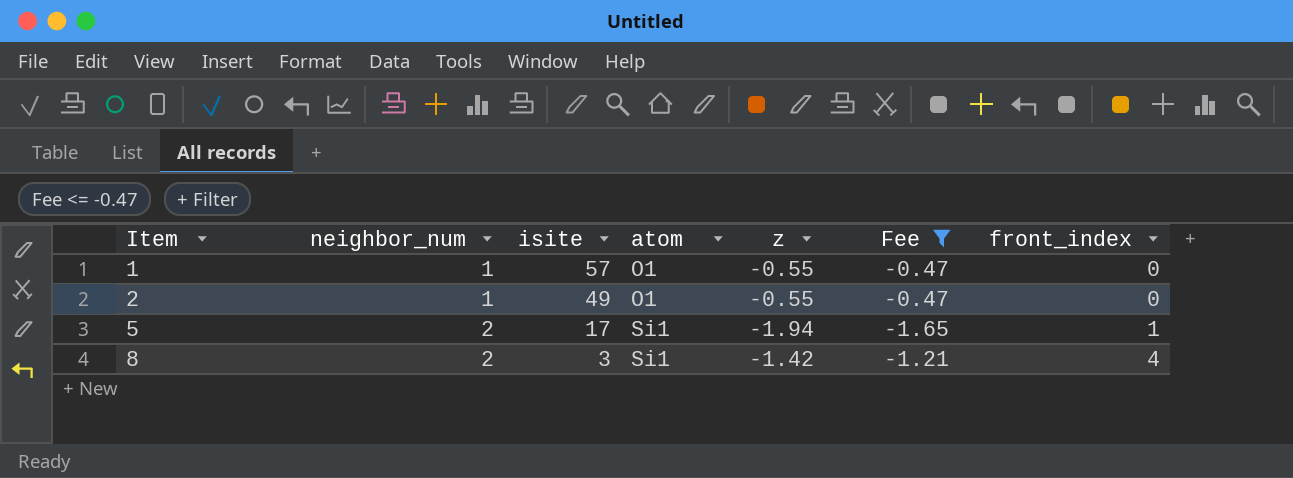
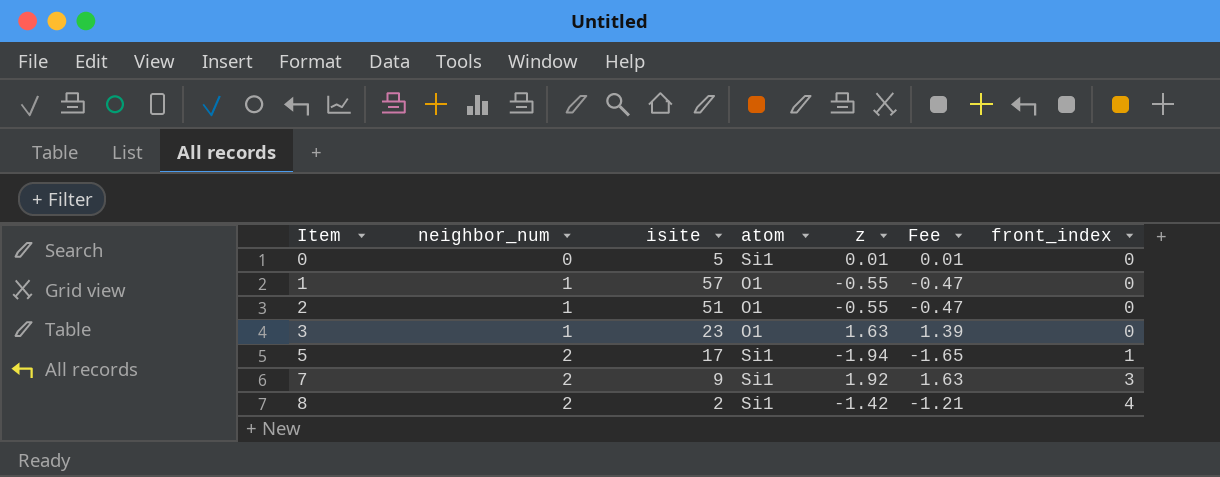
filter: Fee <= -0.47 -> none
2 | isite: 49 -> 51
8 | isite: 3 -> 2

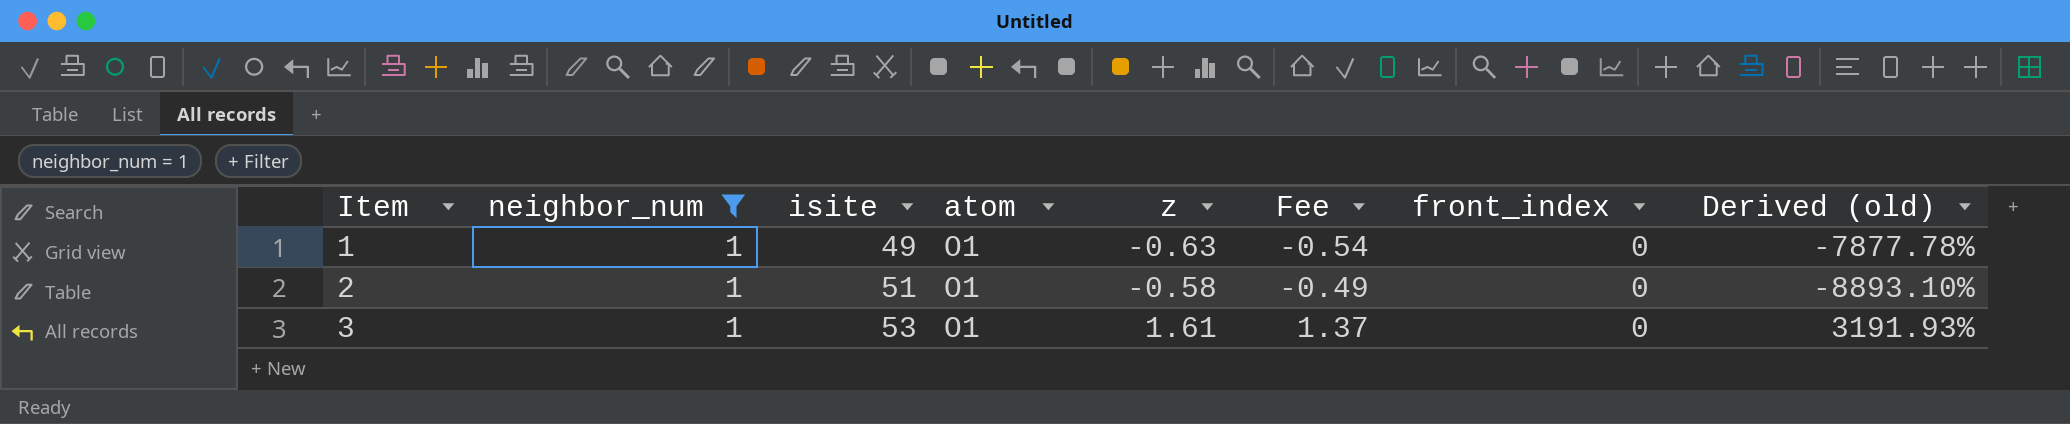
filter: none -> neighbor_num = 1
column Derived (old) | formula: none -> ([isite] - [z]) / [z]
1 | isite: 57 -> 49
1 | z: -0.55 -> -0.63
1 | Fee: -0.47 -> -0.54
2 | z: -0.55 -> -0.58
2 | Fee: -0.47 -> -0.49
3 | isite: 23 -> 53
3 | z: 1.63 -> 1.61
3 | Fee: 1.39 -> 1.37

